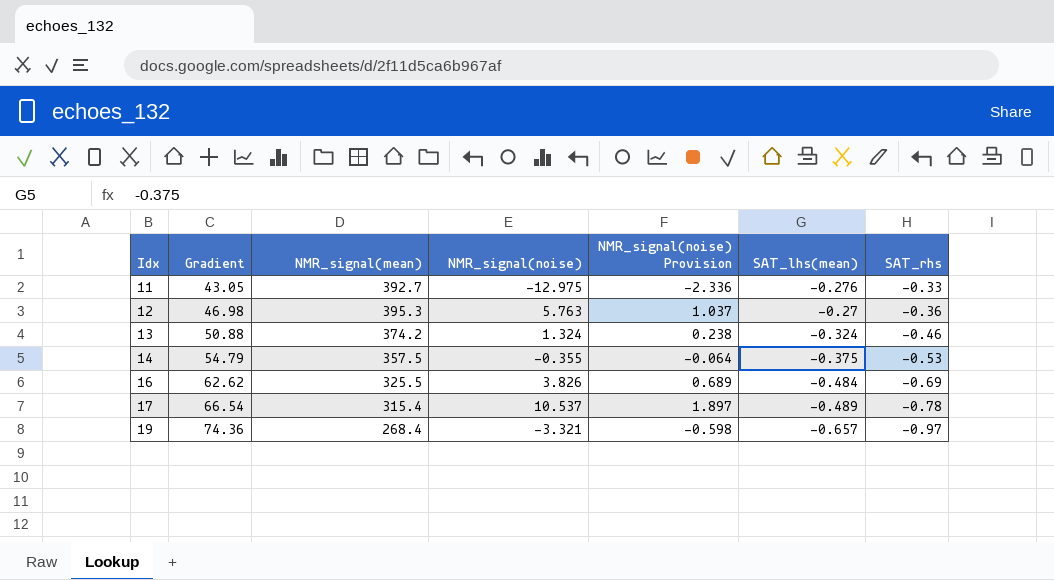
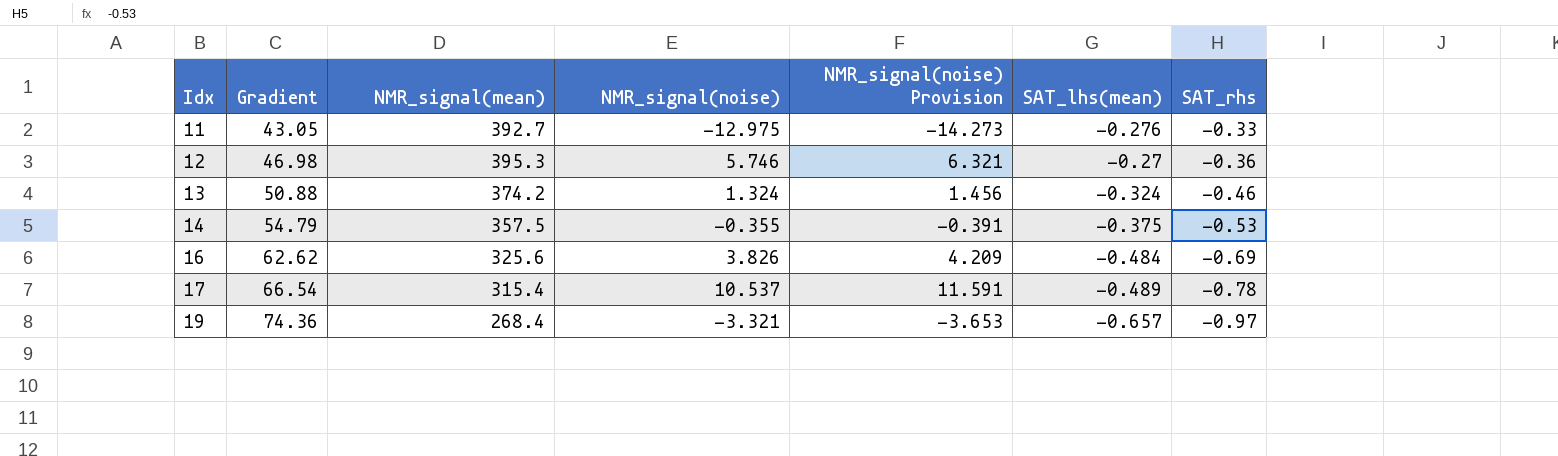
column NMR_signal(noise) Provision | formula: [NMR_signal(noise)] * 0.18 -> [NMR_signal(noise)] * 1.1
12 | NMR_signal(noise): 5.763 -> 5.746
16 | NMR_signal(mean): 325.5 -> 325.6

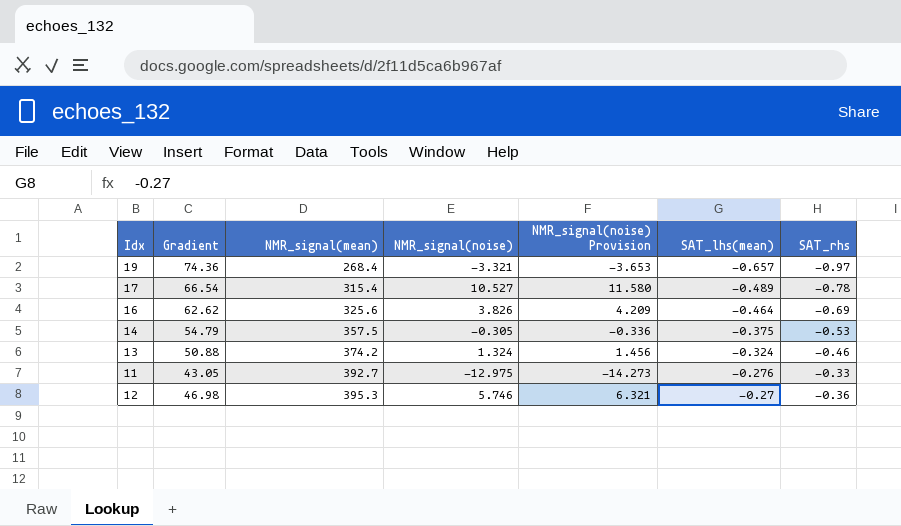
row order: Idx ascending -> NMR_signal(mean) ascending
17 | NMR_signal(noise): 10.537 -> 10.527
17 | NMR_signal(noise) Provision: 11.591 -> 11.580
16 | SAT_lhs(mean): -0.484 -> -0.464
14 | NMR_signal(noise): -0.355 -> -0.305
14 | NMR_signal(noise) Provision: -0.391 -> -0.336

